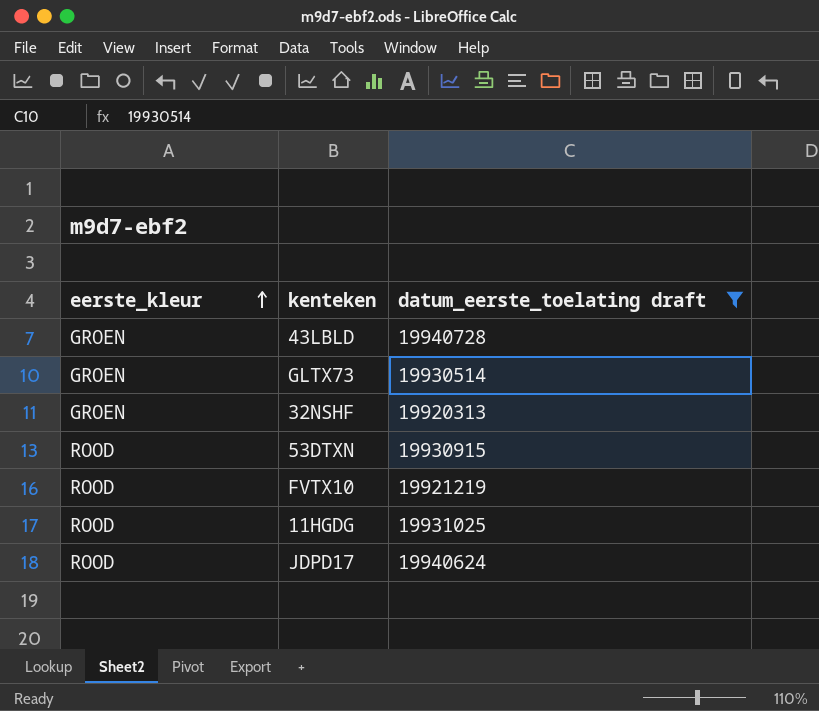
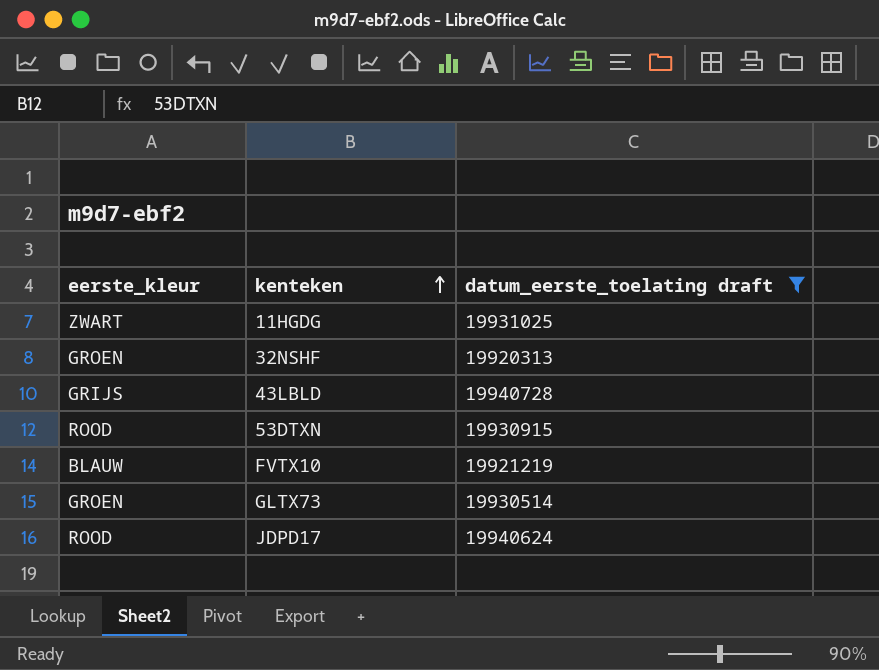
row order: eerste_kleur ascending -> kenteken ascending
11HGDG | eerste_kleur: ROOD -> ZWART
43LBLD | eerste_kleur: GROEN -> GRIJS
FVTX10 | eerste_kleur: ROOD -> BLAUW

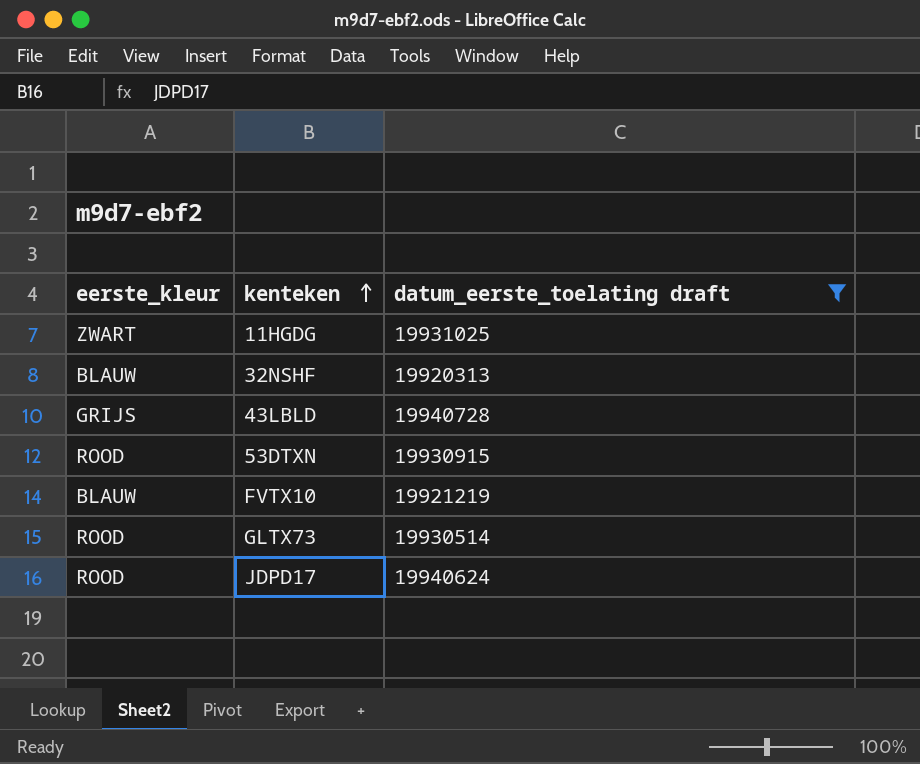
32NSHF | eerste_kleur: GROEN -> BLAUW
GLTX73 | eerste_kleur: GROEN -> ROOD

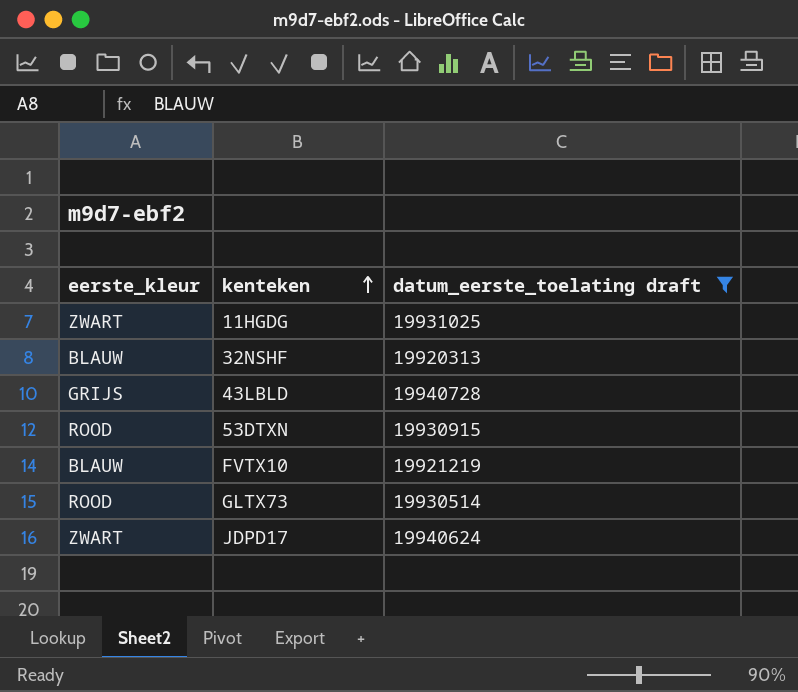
JDPD17 | eerste_kleur: ROOD -> ZWART

